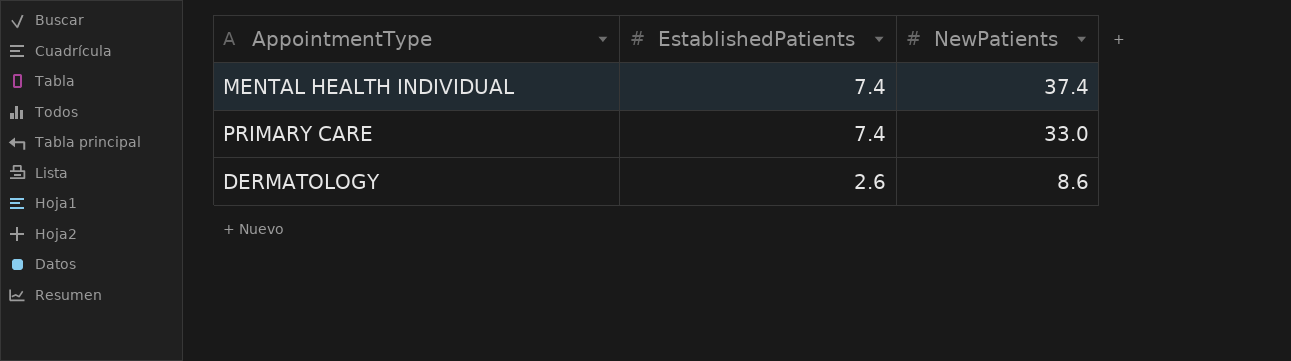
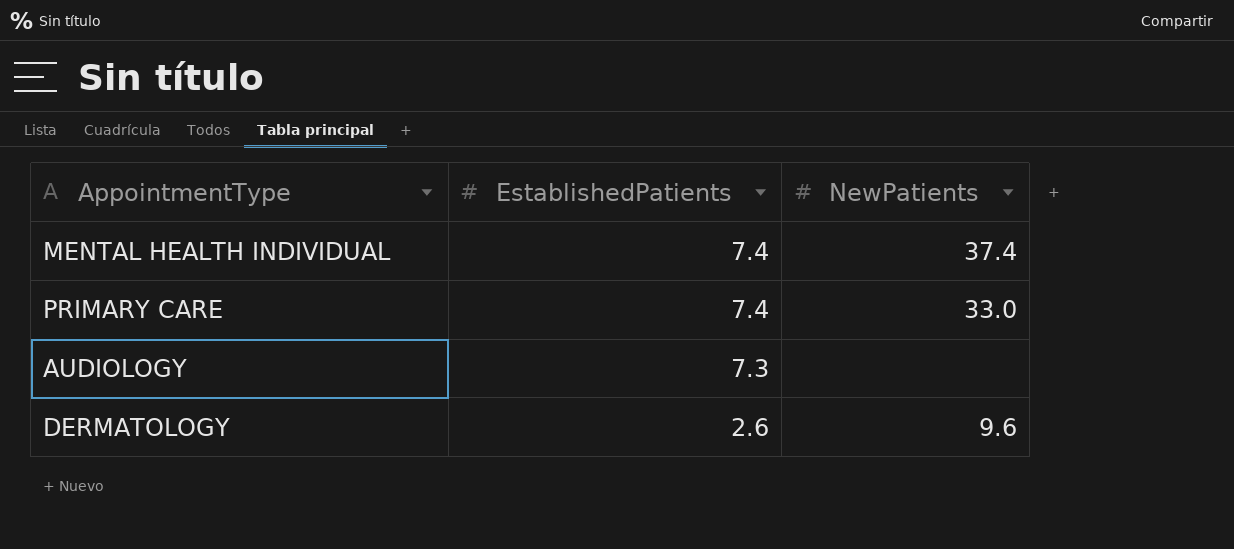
row AUDIOLOGY: none -> 7.3 | none
DERMATOLOGY | NewPatients: 8.6 -> 9.6

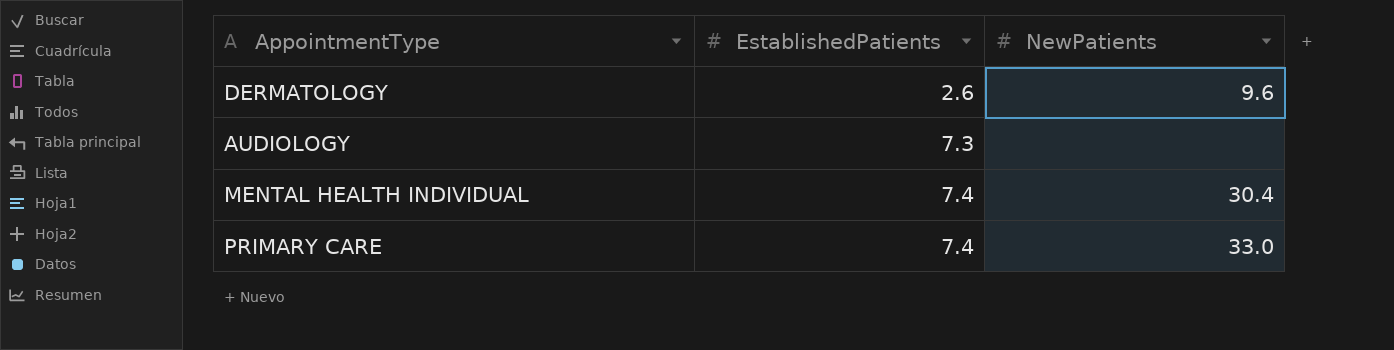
row order: EstablishedPatients descending -> EstablishedPatients ascending
MENTAL HEALTH INDIVIDUAL | NewPatients: 37.4 -> 30.4

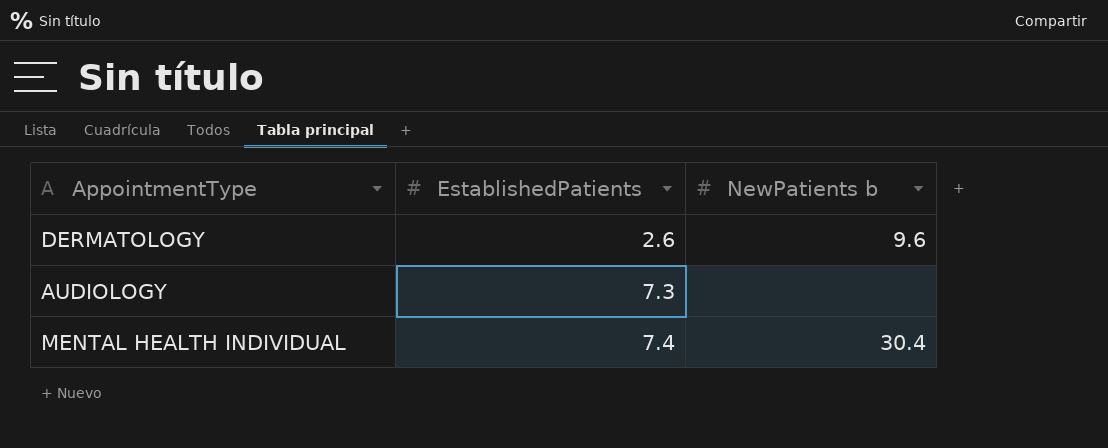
column name: NewPatients -> NewPatients b
row PRIMARY CARE: 7.4 | 33.0 -> none

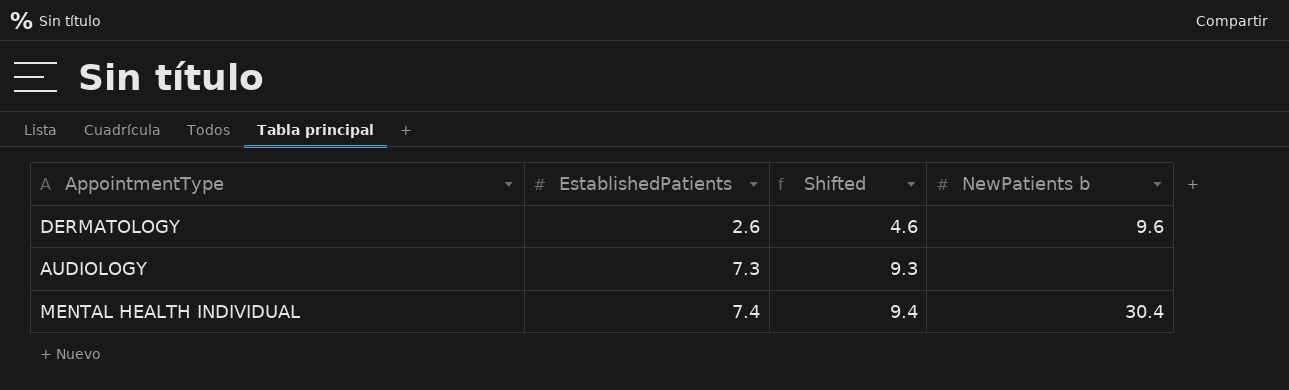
column Shifted | formula: none -> [EstablishedPatients] + 2

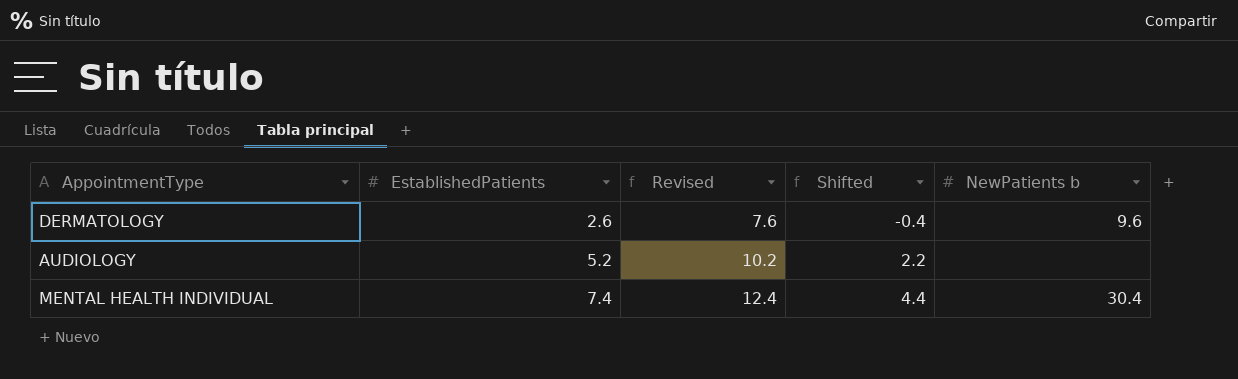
column Revised | formula: none -> [EstablishedPatients] + 5
column Shifted | formula: [EstablishedPatients] + 2 -> [EstablishedPatients] - 3
AUDIOLOGY | EstablishedPatients: 7.3 -> 5.2

